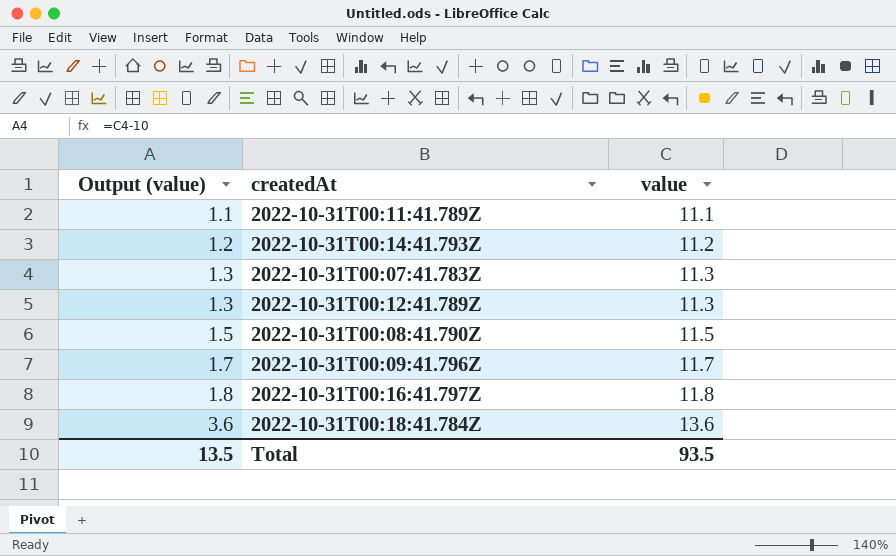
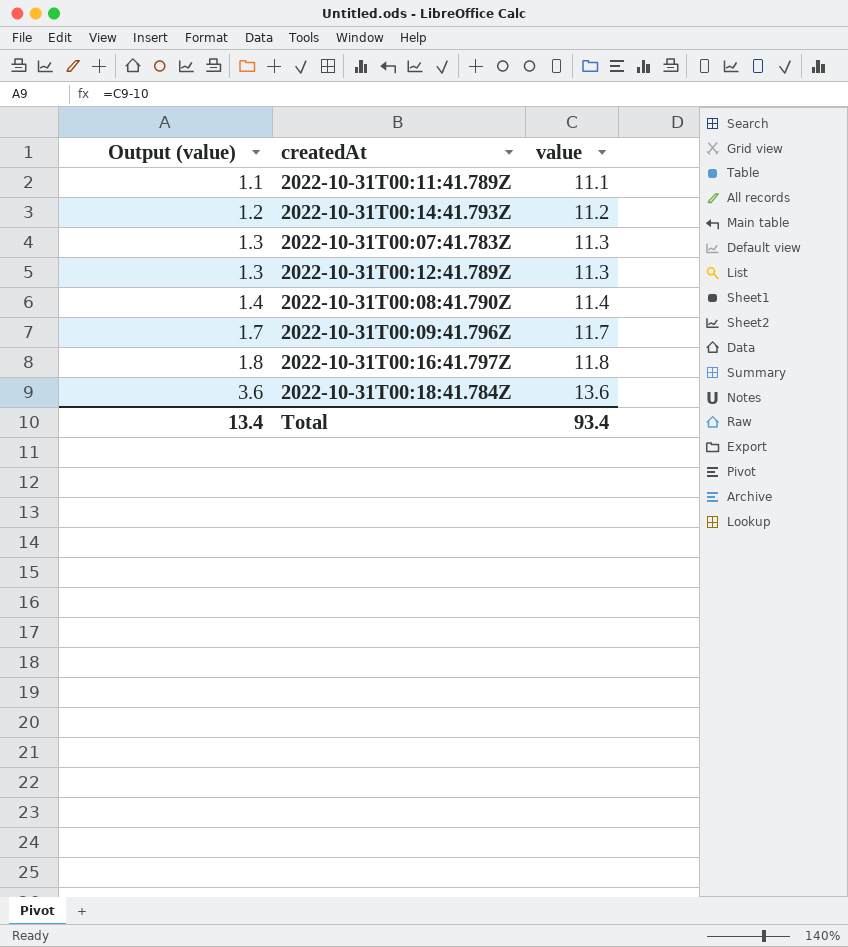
2022-10-31T00:08:41.790Z | Output (value): 1.5 -> 1.4
2022-10-31T00:08:41.790Z | value: 11.5 -> 11.4
Total | Output (value): 13.5 -> 13.4
Total | value: 93.5 -> 93.4

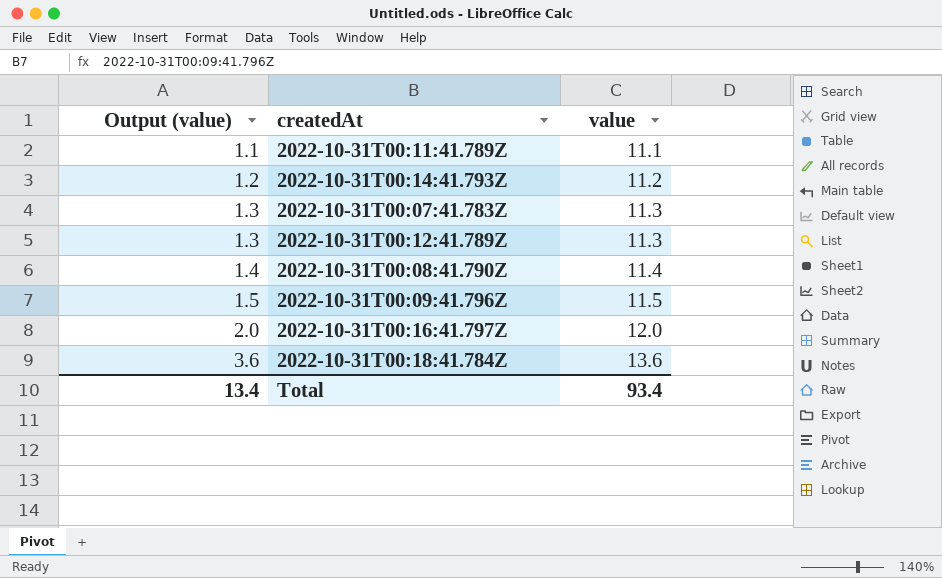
2022-10-31T00:09:41.796Z | Output (value): 1.7 -> 1.5
2022-10-31T00:09:41.796Z | value: 11.7 -> 11.5
2022-10-31T00:16:41.797Z | Output (value): 1.8 -> 2.0
2022-10-31T00:16:41.797Z | value: 11.8 -> 12.0

